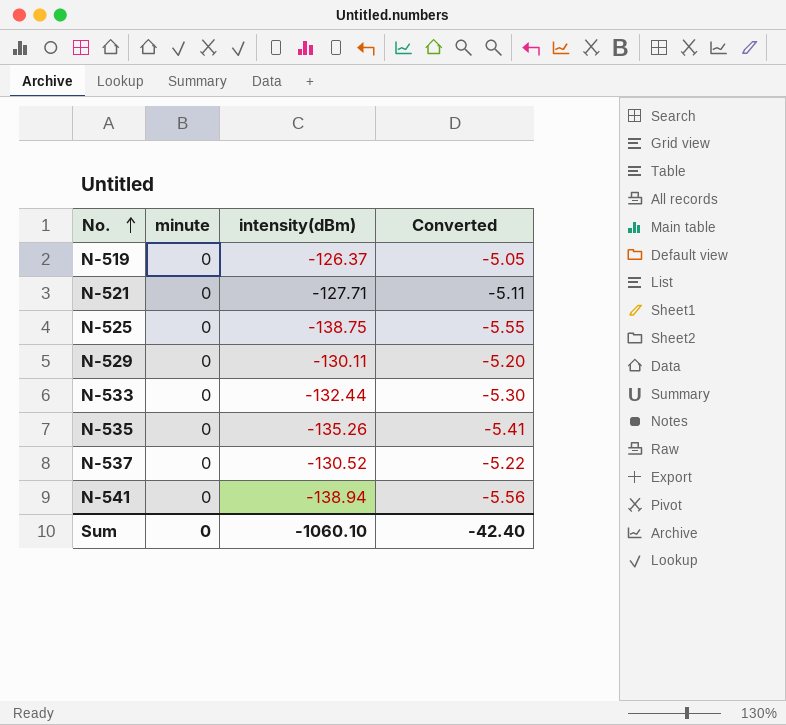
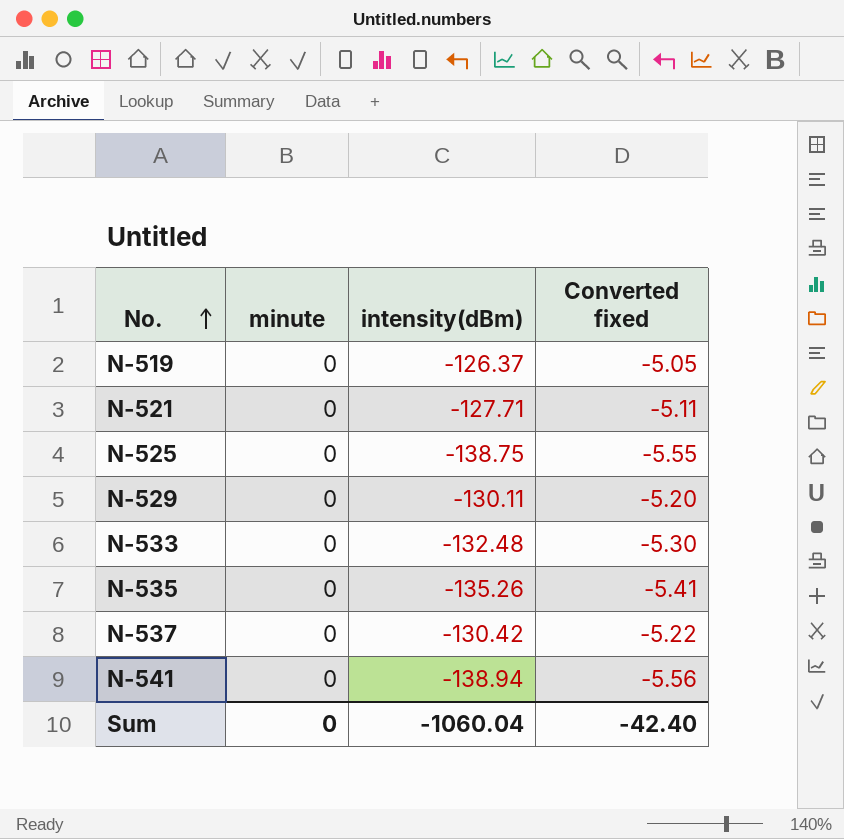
column name: Converted -> Converted fixed
N-533 | intensity(dBm): -132.44 -> -132.48
N-537 | intensity(dBm): -130.52 -> -130.42
Sum | intensity(dBm): -1060.10 -> -1060.04

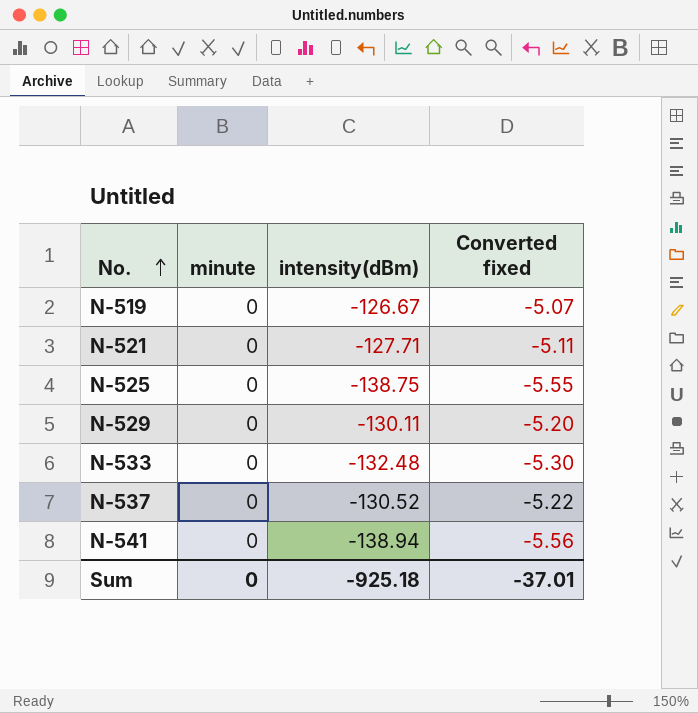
row N-535: 0 | -135.26 | -5.41 -> none
N-519 | intensity(dBm): -126.37 -> -126.67
N-519 | Converted fixed: -5.05 -> -5.07
N-537 | intensity(dBm): -130.42 -> -130.52
Sum | intensity(dBm): -1060.04 -> -925.18
Sum | Converted fixed: -42.40 -> -37.01

